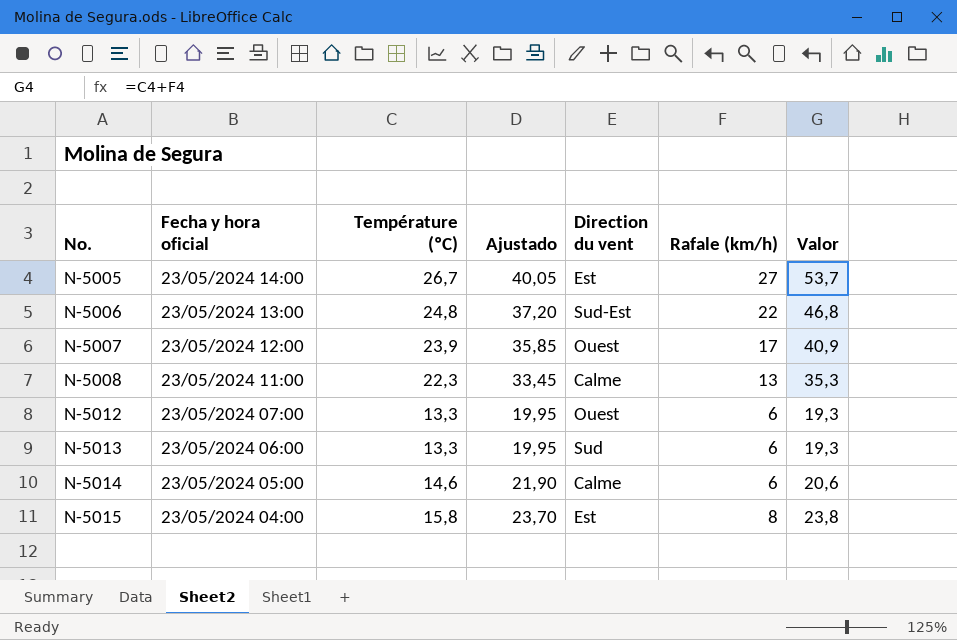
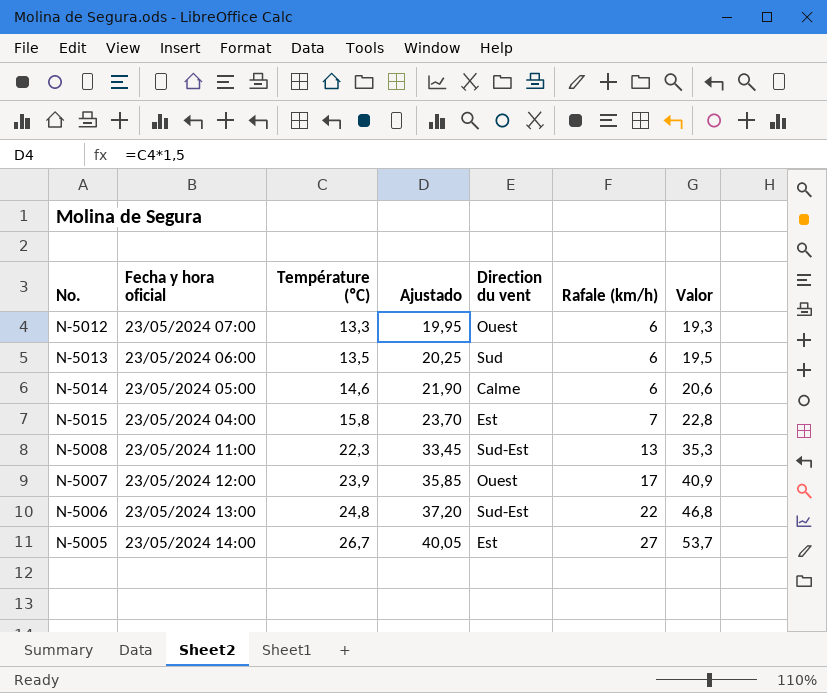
row order: No. ascending -> Température (ºC) ascending
N-5013 | Température (ºC): 13,3 -> 13,5
N-5013 | Ajustado: 19,95 -> 20,25
N-5013 | Valor: 19,3 -> 19,5
N-5015 | Rafale (km/h): 8 -> 7
N-5015 | Valor: 23,8 -> 22,8
N-5008 | Direction du vent: Calme -> Sud-Est

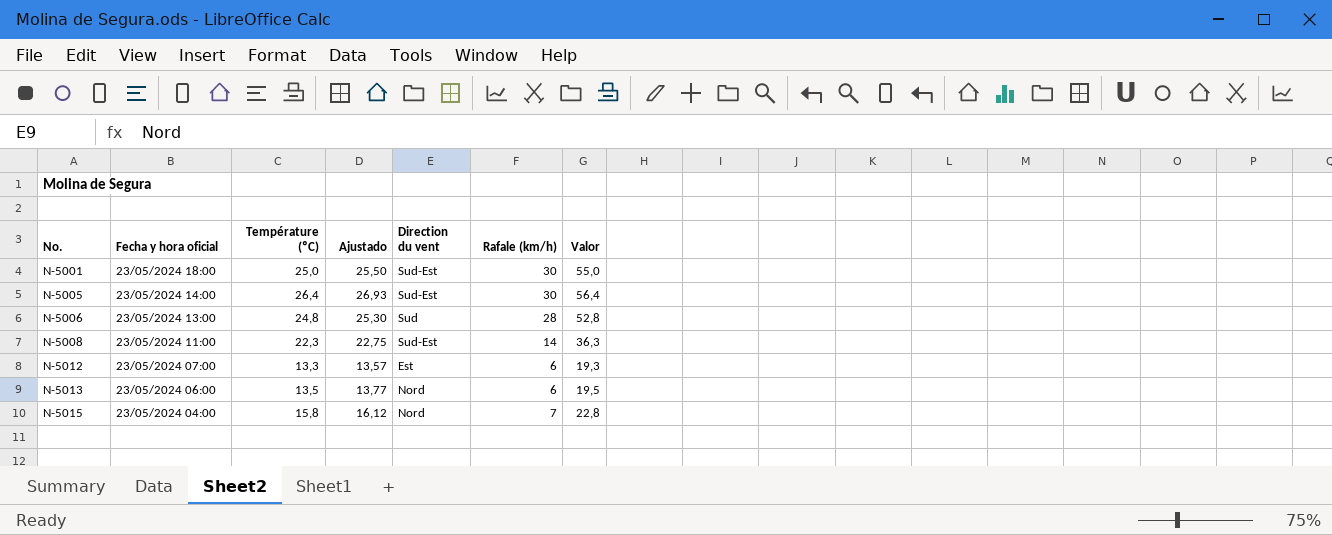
row order: Température (ºC) ascending -> No. ascending
column Ajustado | formula: [Température (ºC)] * 1,5 -> [Température (ºC)] * 1,02
row N-5014: 23/05/2024 05:00 | 14,6 | 21,90 | Calme | 6 | 20,6 -> none
row N-5007: 23/05/2024 12:00 | 23,9 | 35,85 | Ouest | 17 | 40,9 -> none
row N-5001: none -> 23/05/2024 18:00 | 25,0 | 25,50 | Sud-Est | 30 | 55,0
N-5005 | Température (ºC): 26,7 -> 26,4
N-5005 | Direction du vent: Est -> Sud-Est
N-5005 | Rafale (km/h): 27 -> 30
N-5005 | Valor: 53,7 -> 56,4
N-5006 | Direction du vent: Sud-Est -> Sud
N-5006 | Rafale (km/h): 22 -> 28
N-5006 | Valor: 46,8 -> 52,8
N-5008 | Rafale (km/h): 13 -> 14
N-5008 | Valor: 35,3 -> 36,3
N-5012 | Direction du vent: Ouest -> Est
N-5013 | Direction du vent: Sud -> Nord
N-5015 | Direction du vent: Est -> Nord

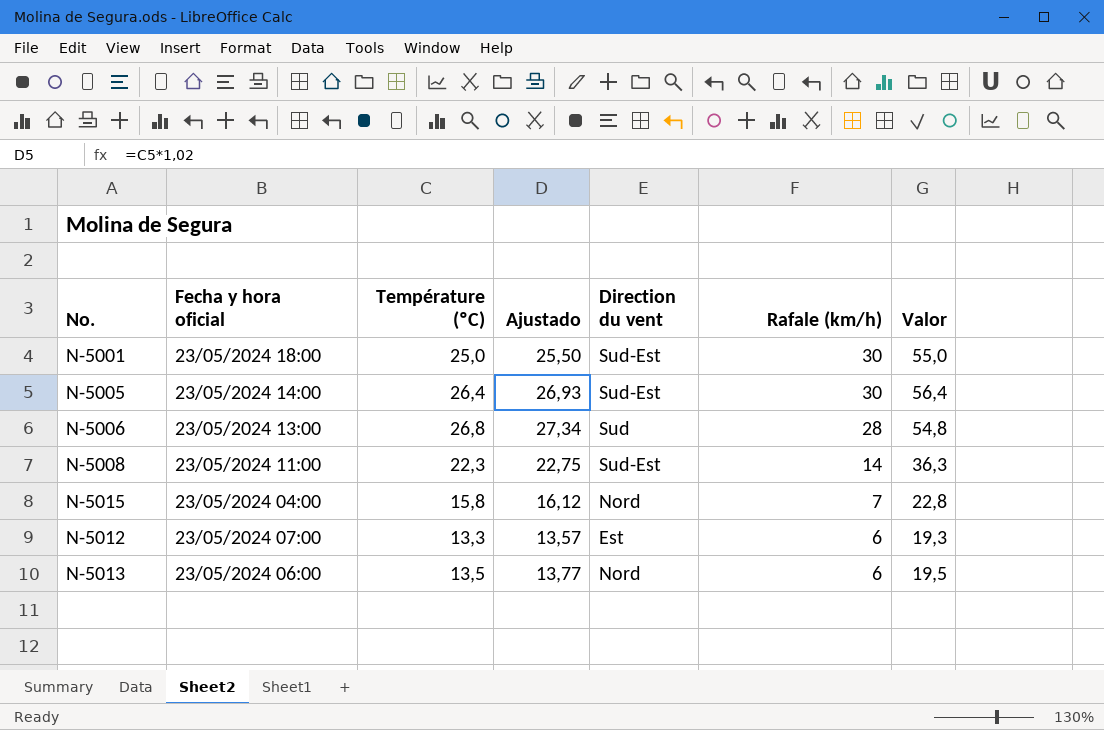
row order: No. ascending -> Rafale (km/h) descending
N-5006 | Température (ºC): 24,8 -> 26,8
N-5006 | Ajustado: 25,30 -> 27,34
N-5006 | Valor: 52,8 -> 54,8

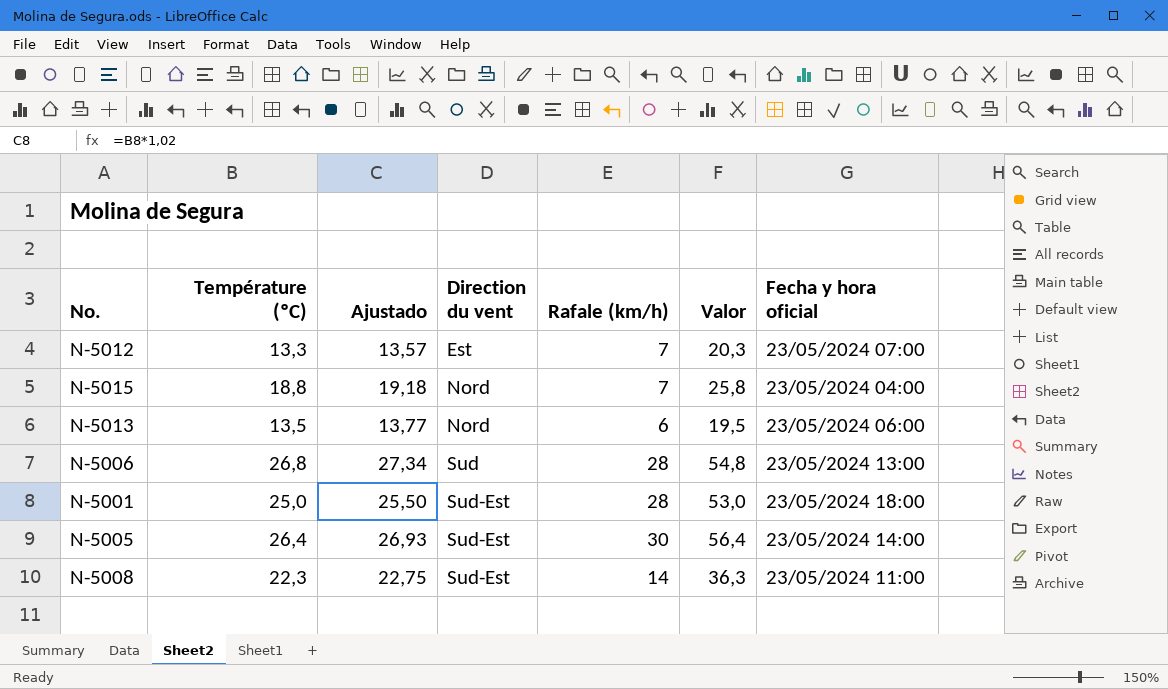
row order: Rafale (km/h) descending -> Direction du vent ascending
column Fecha y hora oficial | position: 2 -> 7
N-5012 | Rafale (km/h): 6 -> 7
N-5012 | Valor: 19,3 -> 20,3
N-5015 | Température (ºC): 15,8 -> 18,8
N-5015 | Ajustado: 16,12 -> 19,18
N-5015 | Valor: 22,8 -> 25,8
N-5001 | Rafale (km/h): 30 -> 28
N-5001 | Valor: 55,0 -> 53,0

